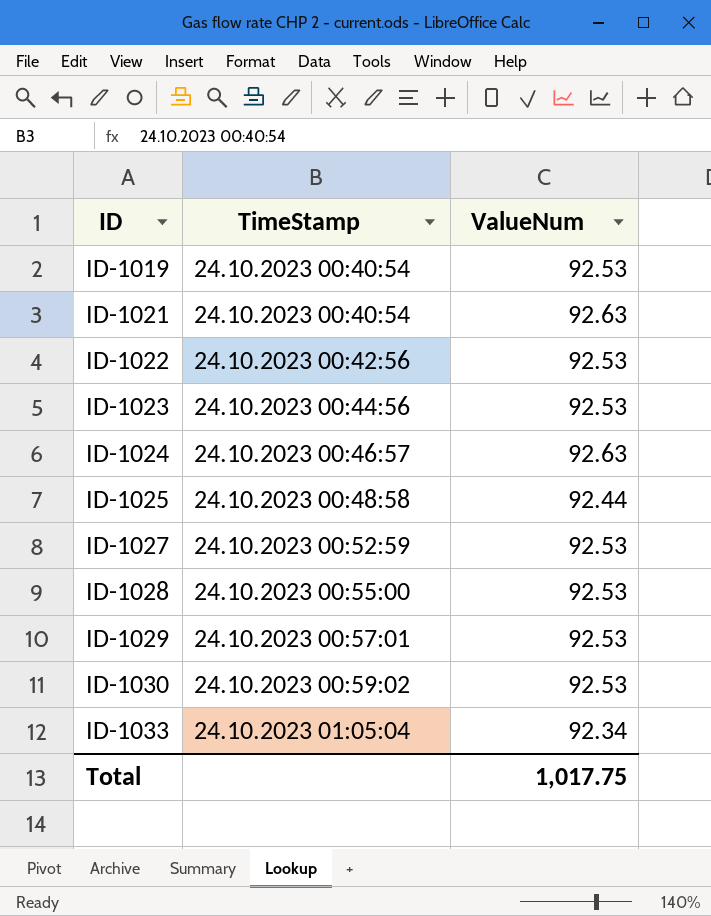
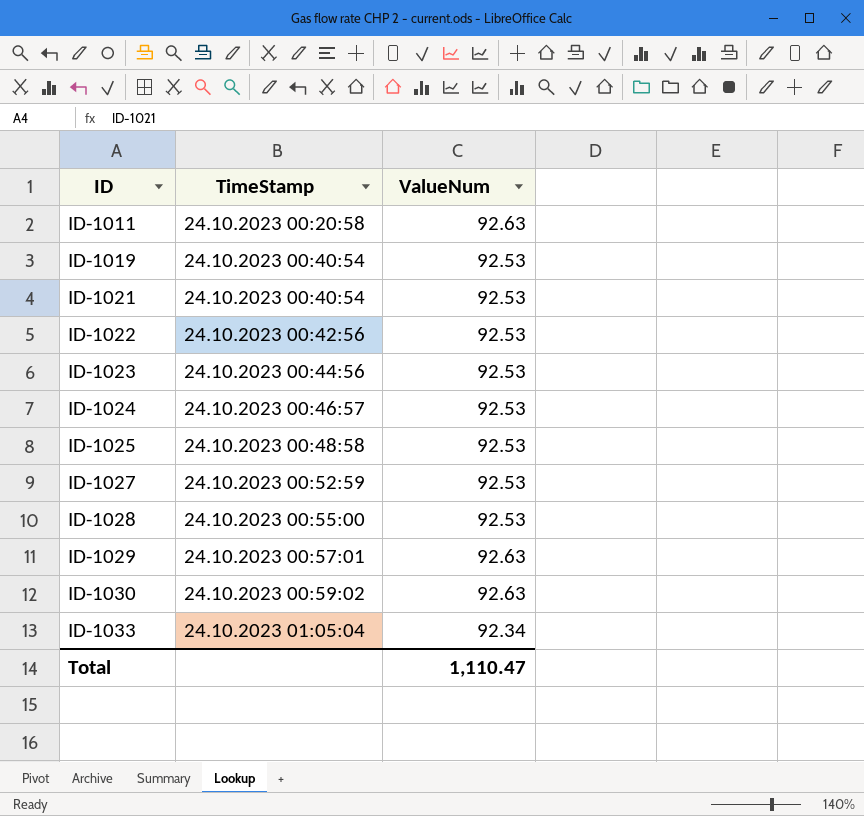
row ID-1011: none -> 24.10.2023 00:20:58 | 92.63
ID-1021 | ValueNum: 92.63 -> 92.53
ID-1024 | ValueNum: 92.63 -> 92.53
ID-1025 | ValueNum: 92.44 -> 92.53
ID-1029 | ValueNum: 92.53 -> 92.63
ID-1030 | ValueNum: 92.53 -> 92.63
Total | ValueNum: 1,017.75 -> 1,110.47

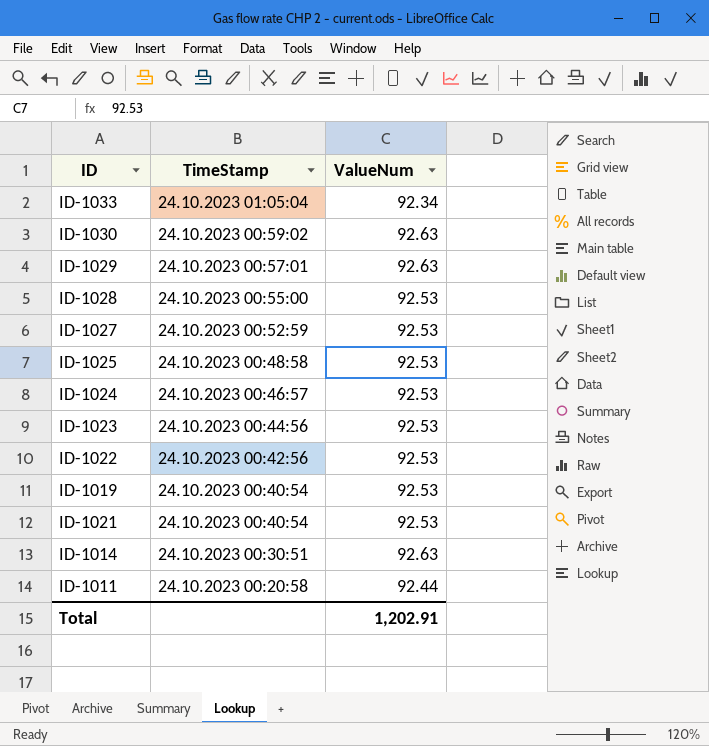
row order: ID ascending -> TimeStamp descending
row ID-1014: none -> 24.10.2023 00:30:51 | 92.63
ID-1011 | ValueNum: 92.63 -> 92.44
Total | ValueNum: 1,110.47 -> 1,202.91

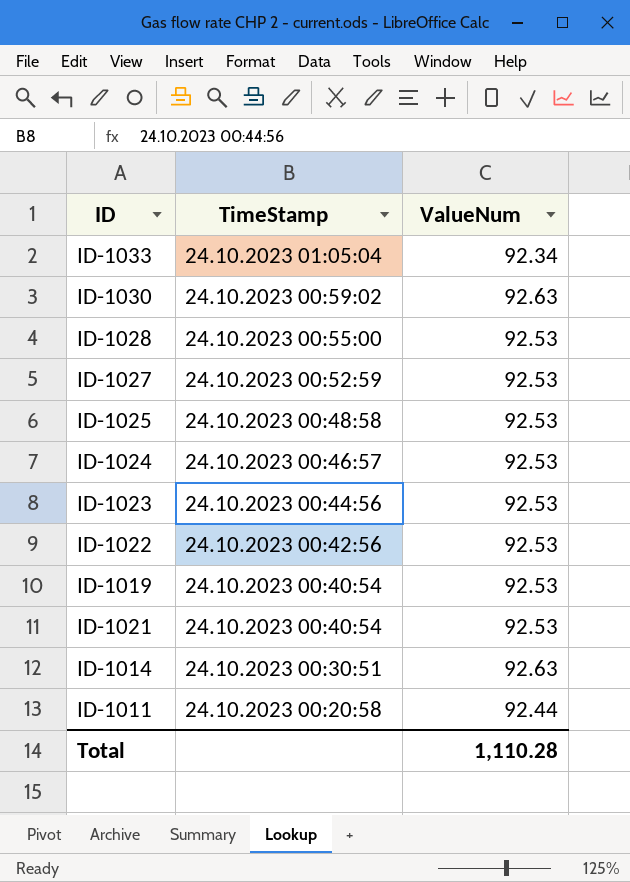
row ID-1029: 24.10.2023 00:57:01 | 92.63 -> none
Total | ValueNum: 1,202.91 -> 1,110.28

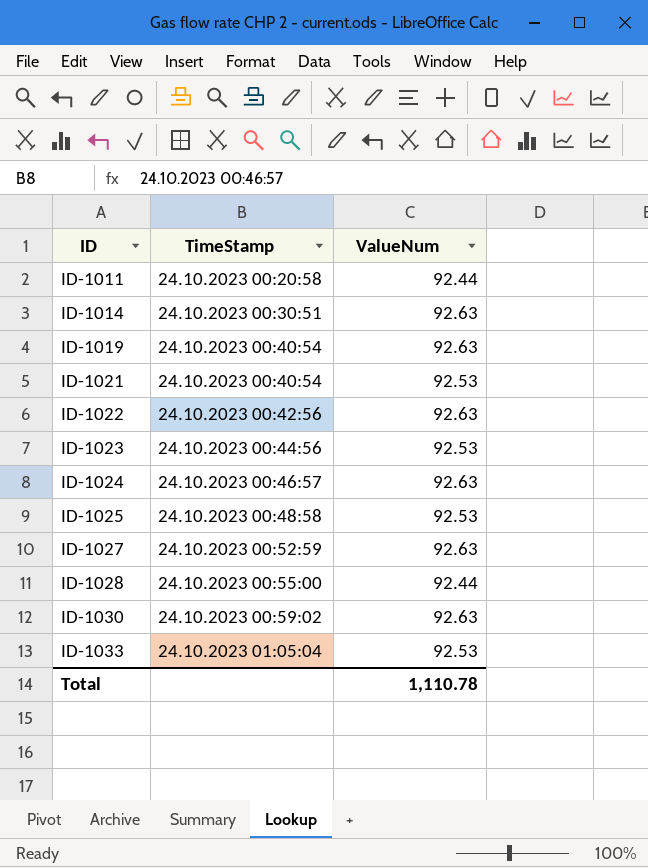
row order: TimeStamp descending -> ID ascending
ID-1019 | ValueNum: 92.53 -> 92.63
ID-1022 | ValueNum: 92.53 -> 92.63
ID-1024 | ValueNum: 92.53 -> 92.63
ID-1027 | ValueNum: 92.53 -> 92.63
ID-1028 | ValueNum: 92.53 -> 92.44
ID-1033 | ValueNum: 92.34 -> 92.53
Total | ValueNum: 1,110.28 -> 1,110.78

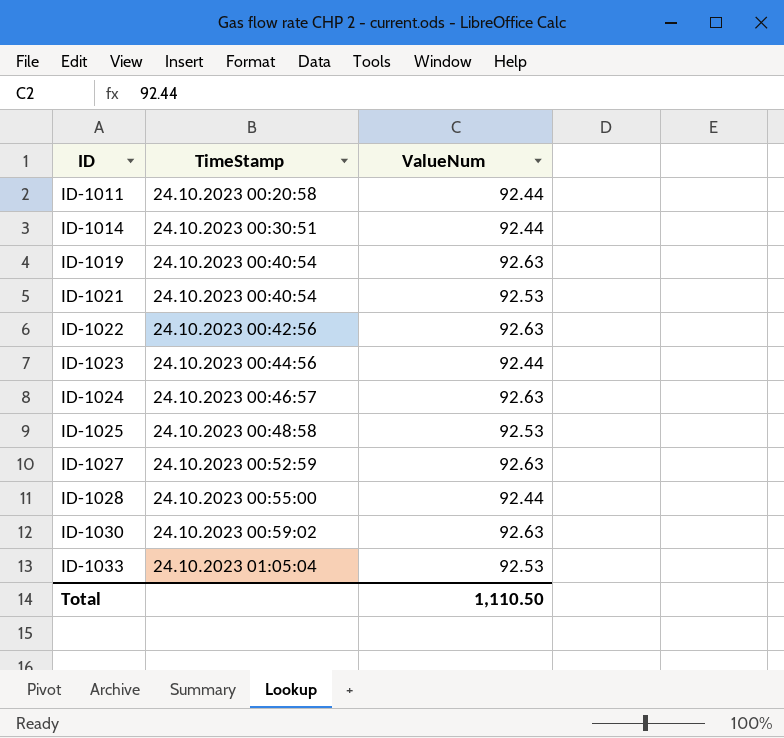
ID-1014 | ValueNum: 92.63 -> 92.44
ID-1023 | ValueNum: 92.53 -> 92.44
Total | ValueNum: 1,110.78 -> 1,110.50

